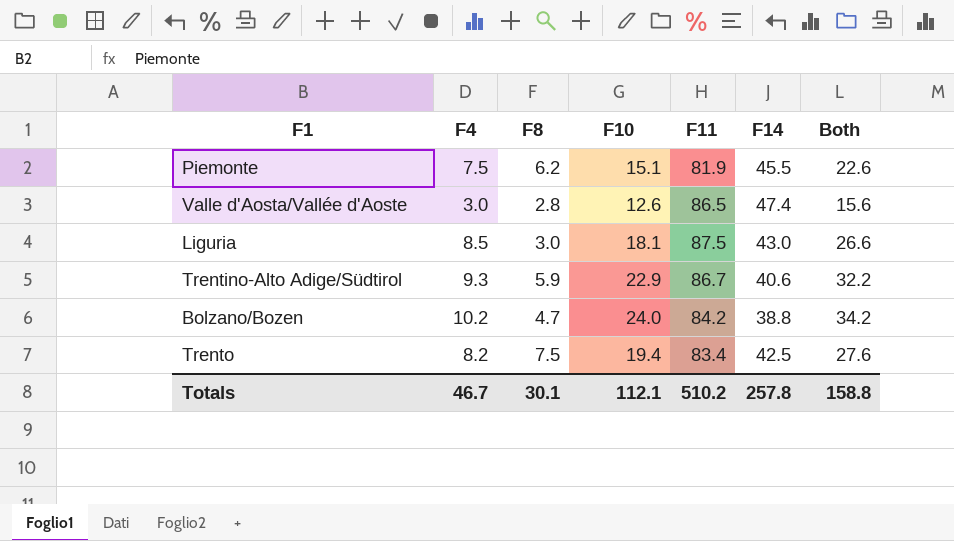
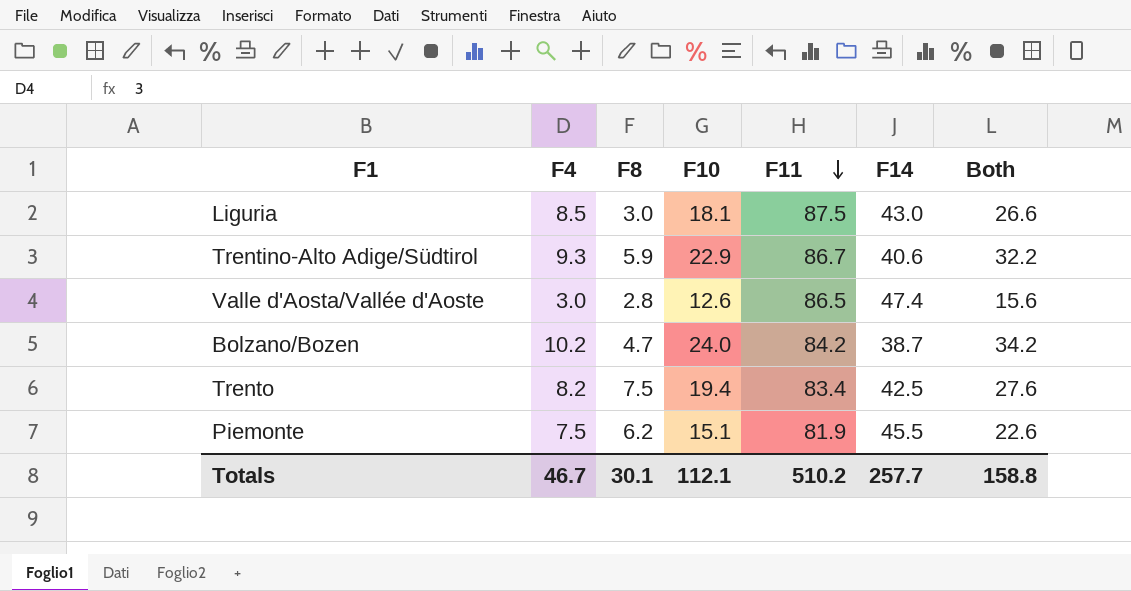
row order: none -> F11 descending
Bolzano/Bozen | F14: 38.8 -> 38.7
Totals | F14: 257.8 -> 257.7

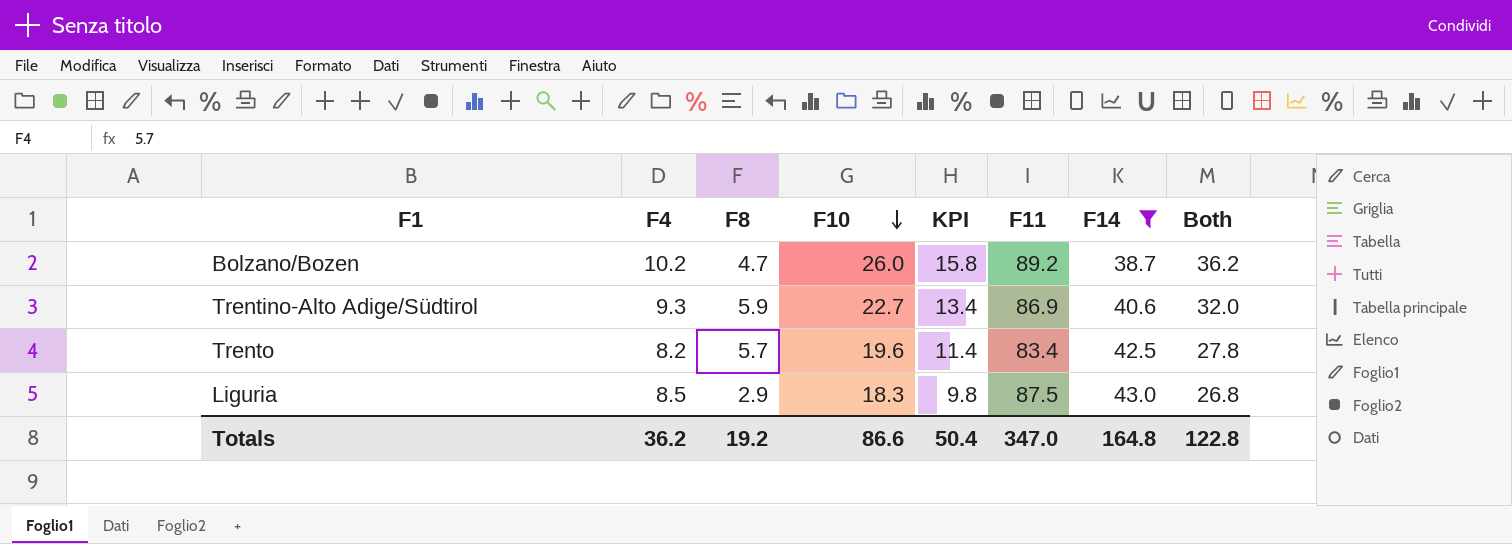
filter: none -> F14 <= 43.0
row order: F11 descending -> F10 descending
column KPI | formula: none -> [F10] - [F4]
Bolzano/Bozen | F10: 24.0 -> 26.0
Bolzano/Bozen | F11: 84.2 -> 89.2
Bolzano/Bozen | Both: 34.2 -> 36.2
Trentino-Alto Adige/Südtirol | F10: 22.9 -> 22.7
Trentino-Alto Adige/Südtirol | F11: 86.7 -> 86.9
Trentino-Alto Adige/Südtirol | Both: 32.2 -> 32.0
Trento | F8: 7.5 -> 5.7
Trento | F10: 19.4 -> 19.6
Trento | Both: 27.6 -> 27.8
Liguria | F8: 3.0 -> 2.9
Liguria | F10: 18.1 -> 18.3
Liguria | Both: 26.6 -> 26.8
Totals | F4: 46.7 -> 36.2
Totals | F8: 30.1 -> 19.2
Totals | F10: 112.1 -> 86.6
Totals | F11: 510.2 -> 347.0
Totals | F14: 257.7 -> 164.8
Totals | Both: 158.8 -> 122.8

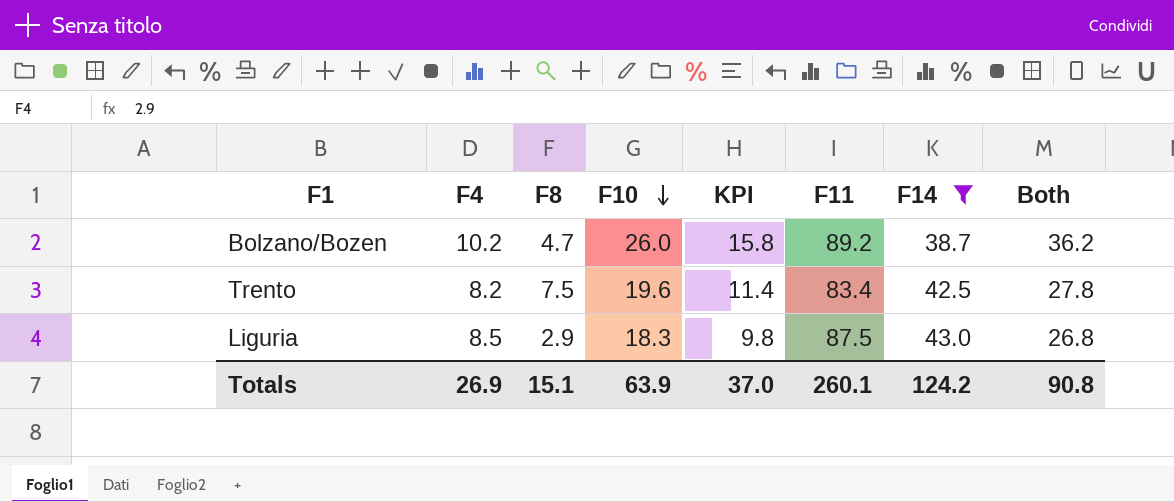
row Trentino-Alto Adige/Südtirol: 9.3 | 5.9 | 22.7 | 13.4 | 86.9 | 40.6 | 32.0 -> none
Trento | F8: 5.7 -> 7.5
Totals | F4: 36.2 -> 26.9
Totals | F8: 19.2 -> 15.1
Totals | F10: 86.6 -> 63.9
Totals | KPI: 50.4 -> 37.0
Totals | F11: 347.0 -> 260.1
Totals | F14: 164.8 -> 124.2
Totals | Both: 122.8 -> 90.8

